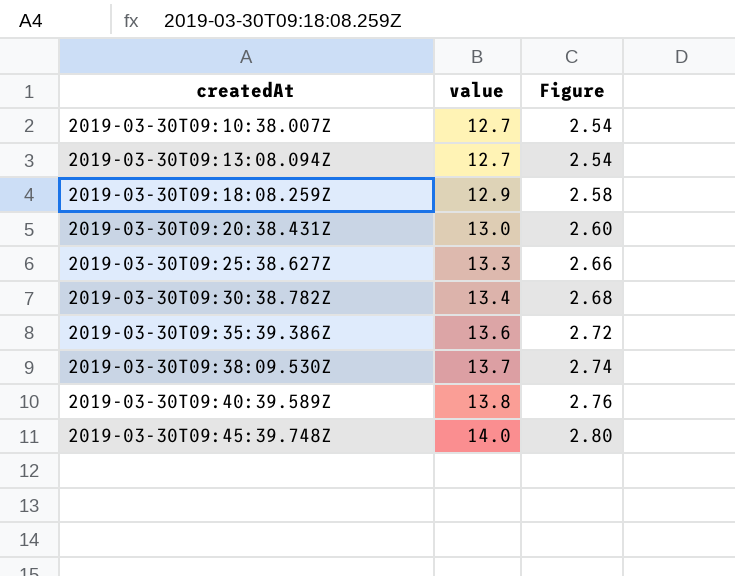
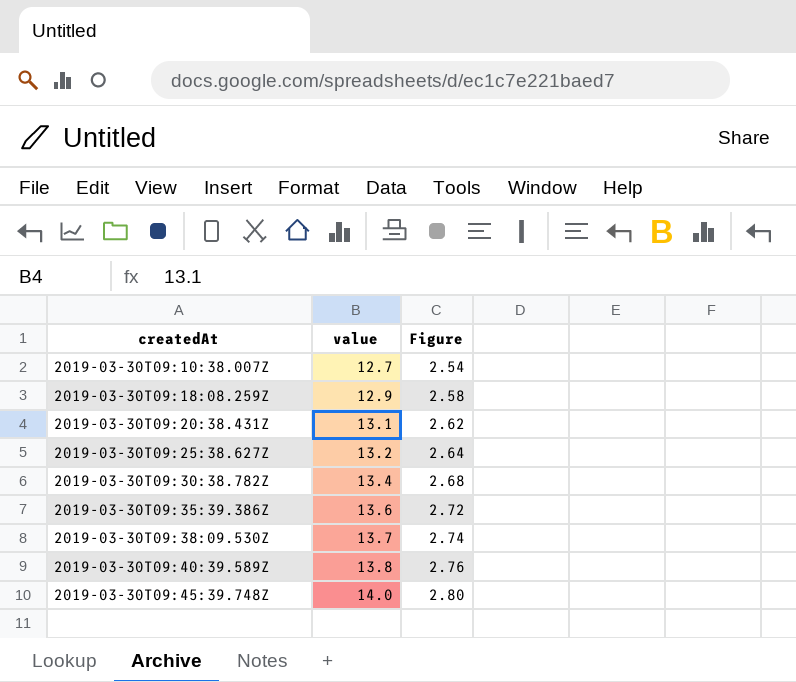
row 2019-03-30T09:13:08.094Z: 12.7 | 2.54 -> none
2019-03-30T09:20:38.431Z | value: 13.0 -> 13.1
2019-03-30T09:20:38.431Z | Figure: 2.60 -> 2.62
2019-03-30T09:25:38.627Z | value: 13.3 -> 13.2
2019-03-30T09:25:38.627Z | Figure: 2.66 -> 2.64

